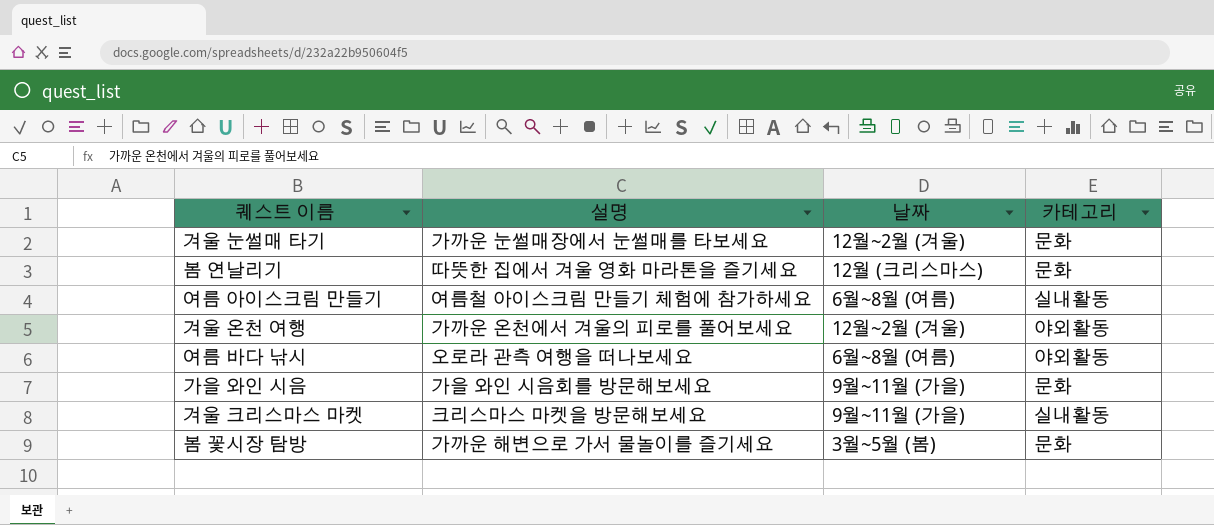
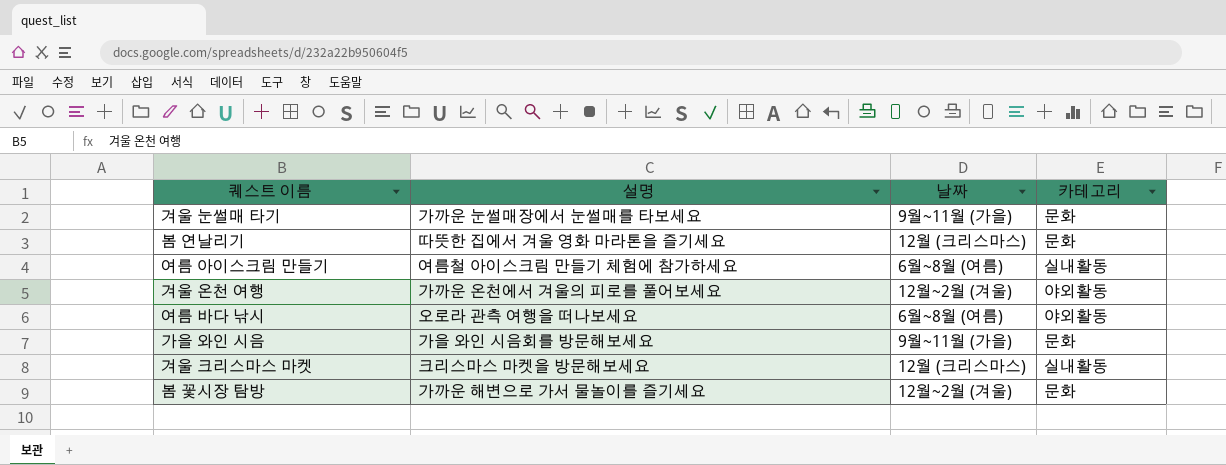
겨울 눈썰매 타기 | 날짜: 12월~2월 (겨울) -> 9월~11월 (가을)
겨울 크리스마스 마켓 | 날짜: 9월~11월 (가을) -> 12월 (크리스마스)
봄 꽃시장 탐방 | 날짜: 3월~5월 (봄) -> 12월~2월 (겨울)

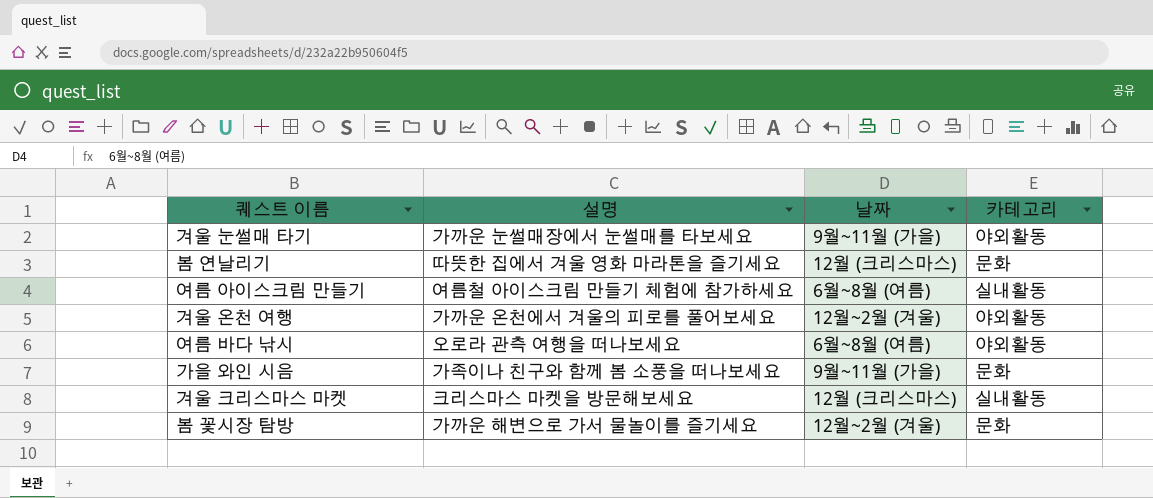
겨울 눈썰매 타기 | 카테고리: 문화 -> 야외활동
가을 와인 시음 | 설명: 가을 와인 시음회를 방문해보세요 -> 가족이나 친구와 함께 봄 소풍을 떠나보세요

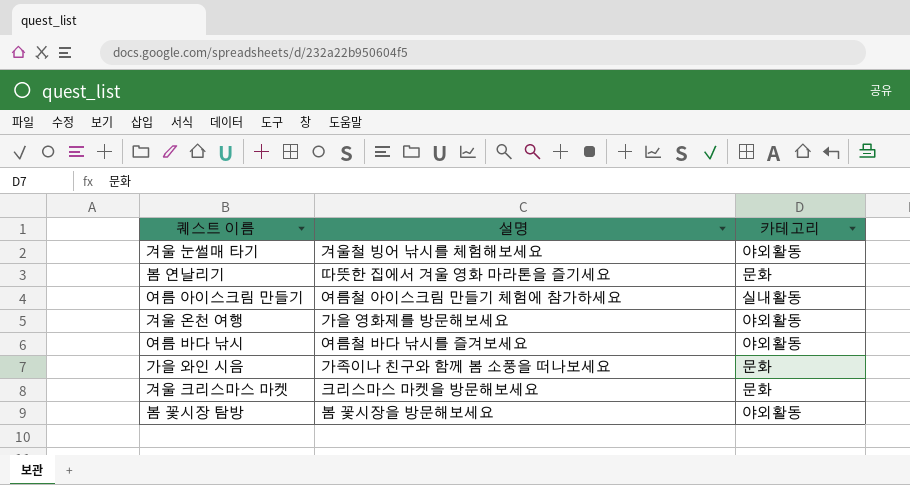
column 날짜 | position: 3 -> none
겨울 눈썰매 타기 | 설명: 가까운 눈썰매장에서 눈썰매를 타보세요 -> 겨울철 빙어 낚시를 체험해보세요
겨울 온천 여행 | 설명: 가까운 온천에서 겨울의 피로를 풀어보세요 -> 가을 영화제를 방문해보세요
여름 바다 낚시 | 설명: 오로라 관측 여행을 떠나보세요 -> 여름철 바다 낚시를 즐겨보세요
겨울 크리스마스 마켓 | 카테고리: 실내활동 -> 문화
봄 꽃시장 탐방 | 설명: 가까운 해변으로 가서 물놀이를 즐기세요 -> 봄 꽃시장을 방문해보세요
봄 꽃시장 탐방 | 카테고리: 문화 -> 야외활동

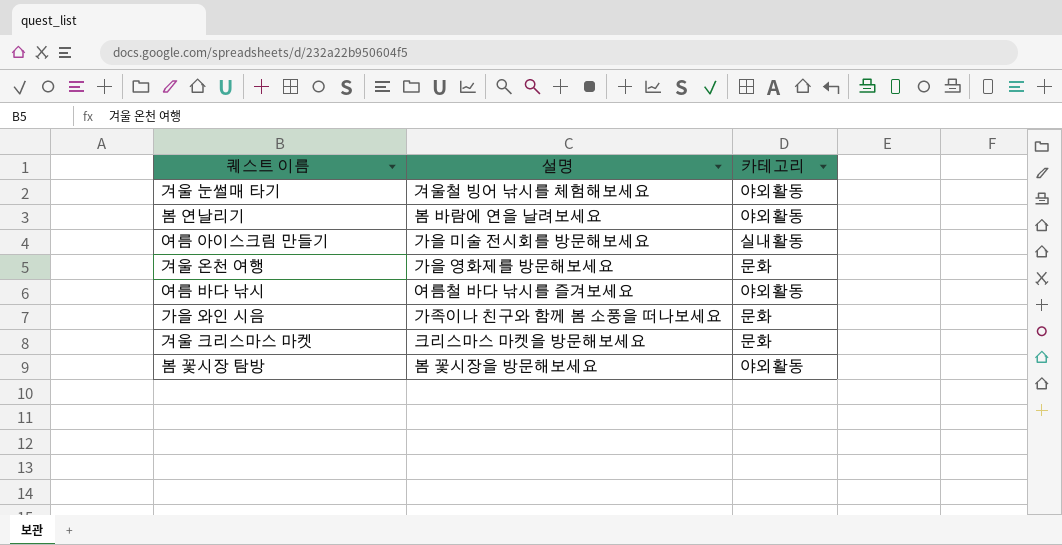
봄 연날리기 | 설명: 따뜻한 집에서 겨울 영화 마라톤을 즐기세요 -> 봄 바람에 연을 날려보세요
봄 연날리기 | 카테고리: 문화 -> 야외활동
여름 아이스크림 만들기 | 설명: 여름철 아이스크림 만들기 체험에 참가하세요 -> 가을 미술 전시회를 방문해보세요
겨울 온천 여행 | 카테고리: 야외활동 -> 문화

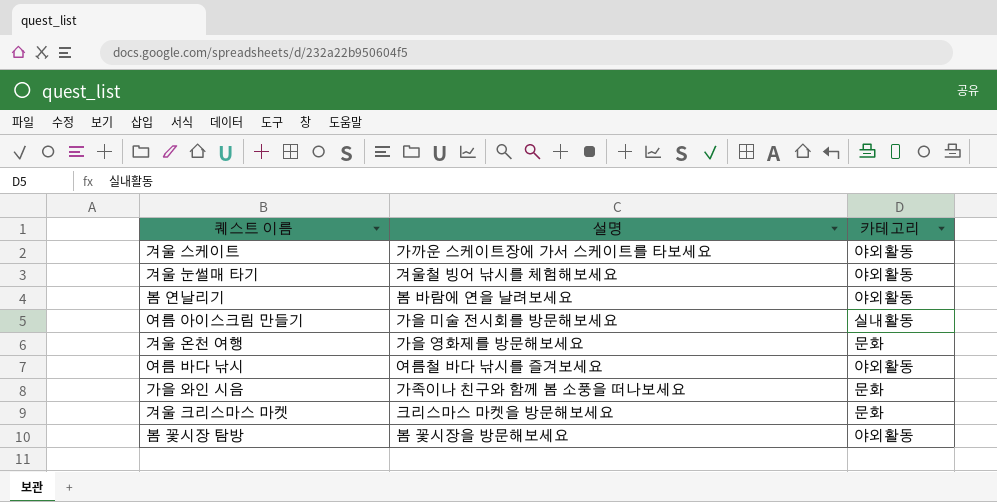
row 겨울 스케이트: none -> 가까운 스케이트장에 가서 스케이트를 타보세요 | 야외활동

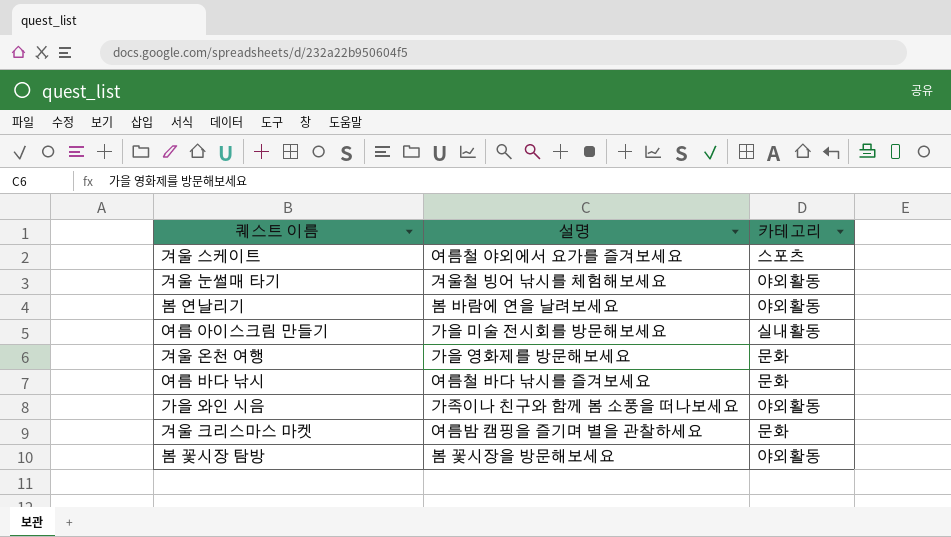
겨울 스케이트 | 설명: 가까운 스케이트장에 가서 스케이트를 타보세요 -> 여름철 야외에서 요가를 즐겨보세요
겨울 스케이트 | 카테고리: 야외활동 -> 스포츠
여름 바다 낚시 | 카테고리: 야외활동 -> 문화
가을 와인 시음 | 카테고리: 문화 -> 야외활동
겨울 크리스마스 마켓 | 설명: 크리스마스 마켓을 방문해보세요 -> 여름밤 캠핑을 즐기며 별을 관찰하세요

